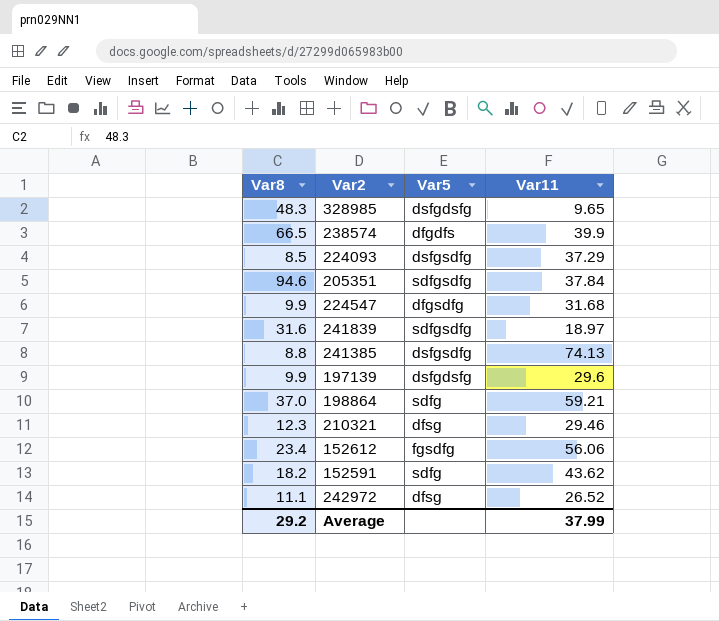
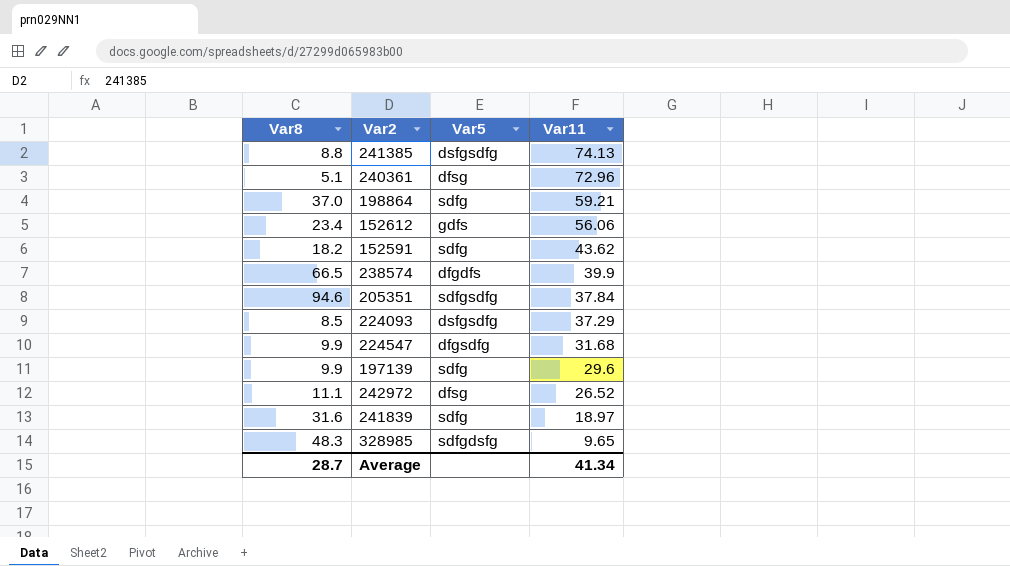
row order: none -> Var11 descending
row 210321: 12.3 | dfsg | 29.46 -> none
row 240361: none -> 5.1 | dfsg | 72.96
152612 | Var5: fgsdfg -> gdfs
197139 | Var5: dsfgdsfg -> sdfg
241839 | Var5: sdfgsdfg -> sdfg
328985 | Var5: dsfgdsfg -> sdfgdsfg
Average | Var8: 29.2 -> 28.7
Average | Var11: 37.99 -> 41.34

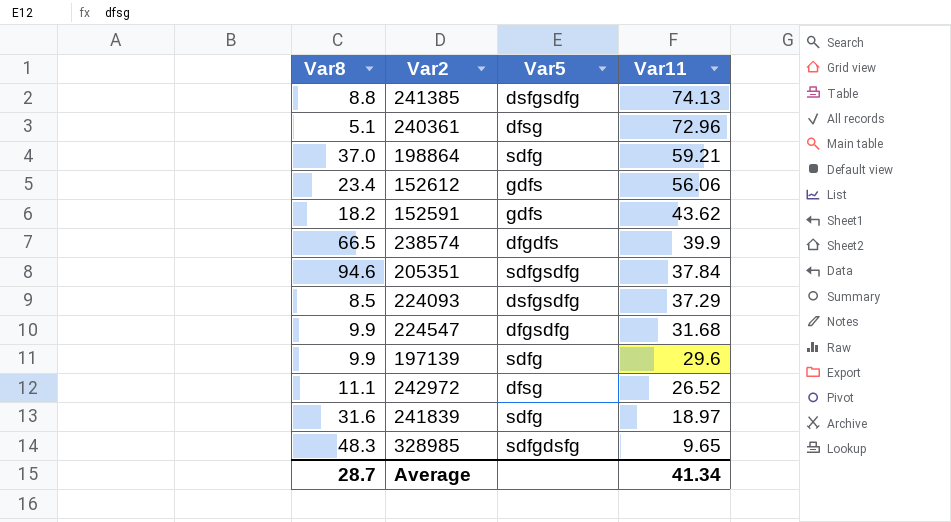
152591 | Var5: sdfg -> gdfs

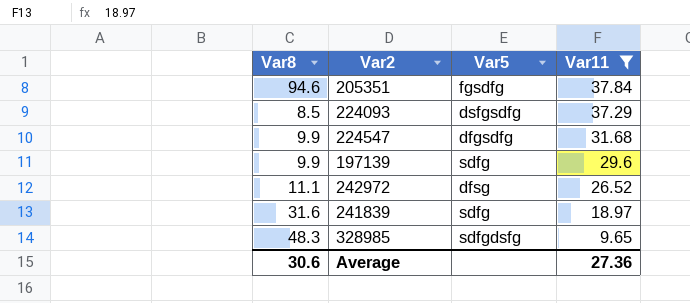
filter: none -> Var11 <= 37.84
205351 | Var5: sdfgsdfg -> fgsdfg
Average | Var8: 28.7 -> 30.6
Average | Var11: 41.34 -> 27.36

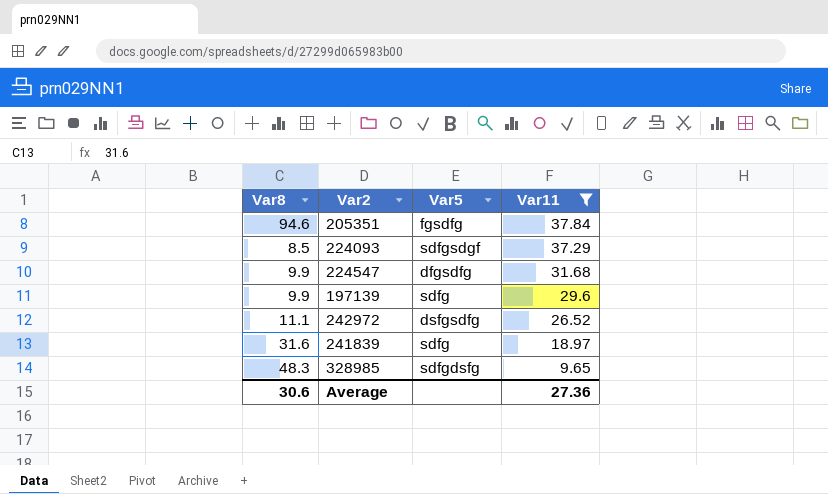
224093 | Var5: dsfgsdfg -> sdfgsdgf
242972 | Var5: dfsg -> dsfgsdfg

